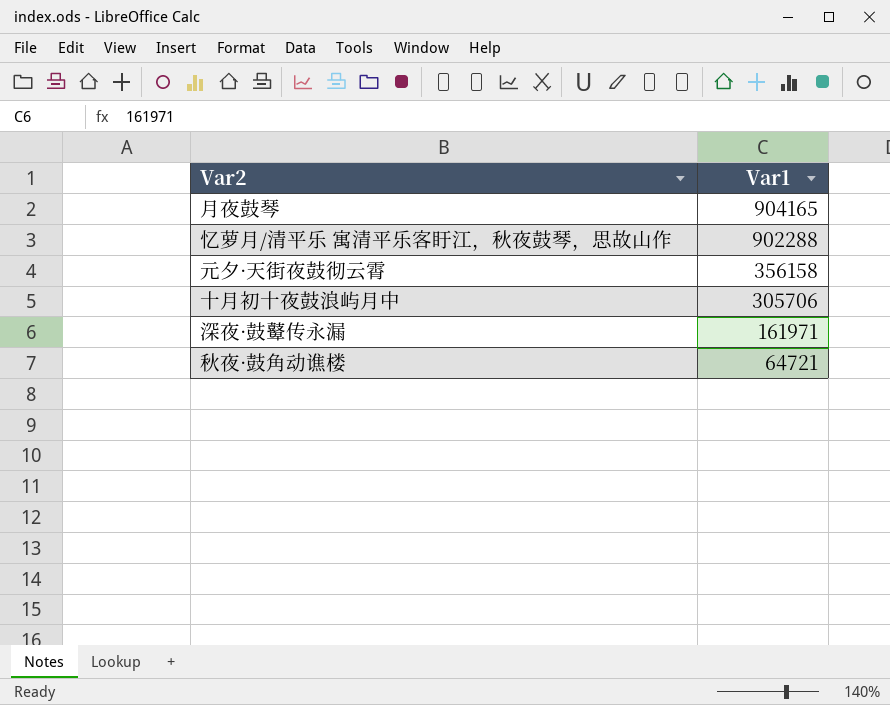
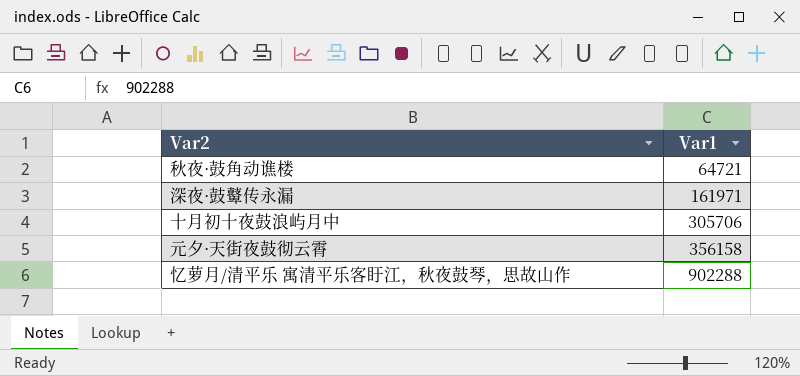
row order: Var1 descending -> Var1 ascending
row 月夜鼓琴: 904165 -> none

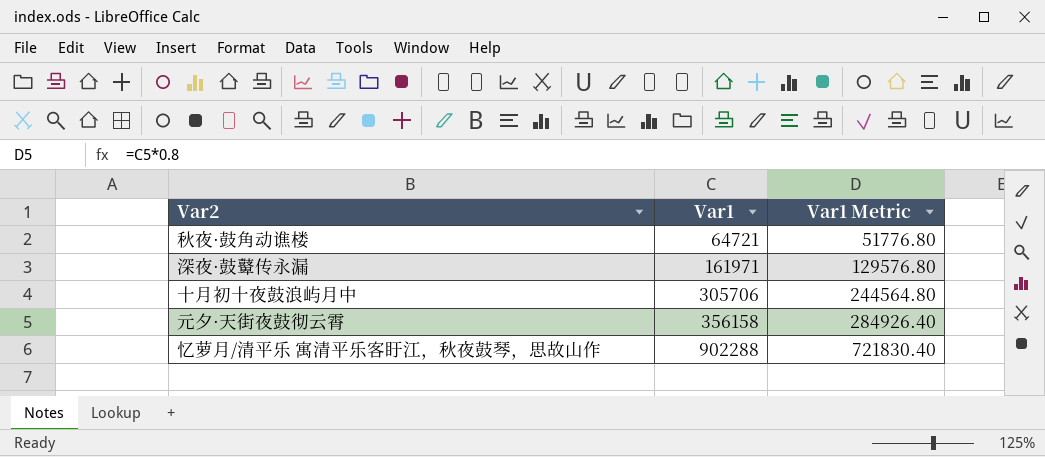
column Var1 Metric | formula: none -> [Var1] * 0.8

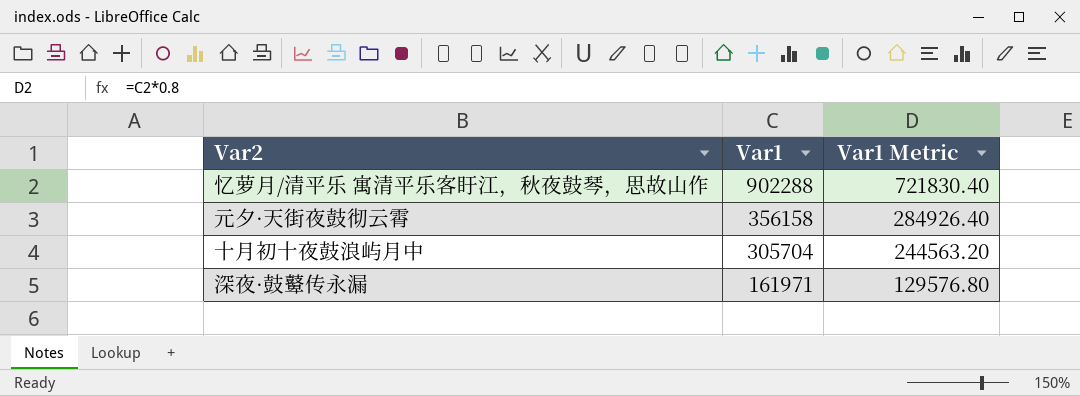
row order: Var1 ascending -> Var1 descending
row 秋夜·鼓角动谯楼: 64721 | 51776.80 -> none
十月初十夜鼓浪屿月中 | Var1: 305706 -> 305704
十月初十夜鼓浪屿月中 | Var1 Metric: 244564.80 -> 244563.20

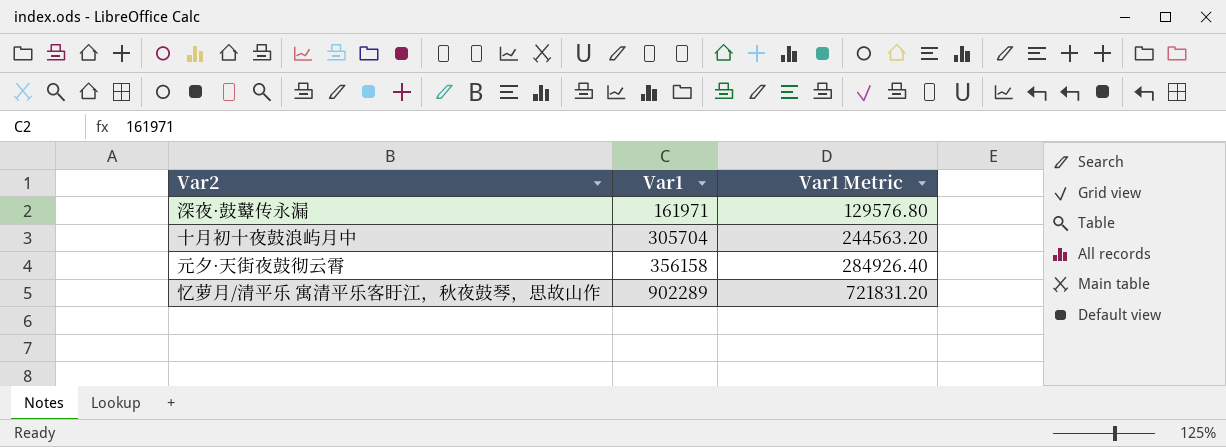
row order: Var1 descending -> Var1 ascending
忆萝月/清平乐 寓清平乐客盱江，秋夜鼓琴，思故山作 | Var1: 902288 -> 902289
忆萝月/清平乐 寓清平乐客盱江，秋夜鼓琴，思故山作 | Var1 Metric: 721830.40 -> 721831.20

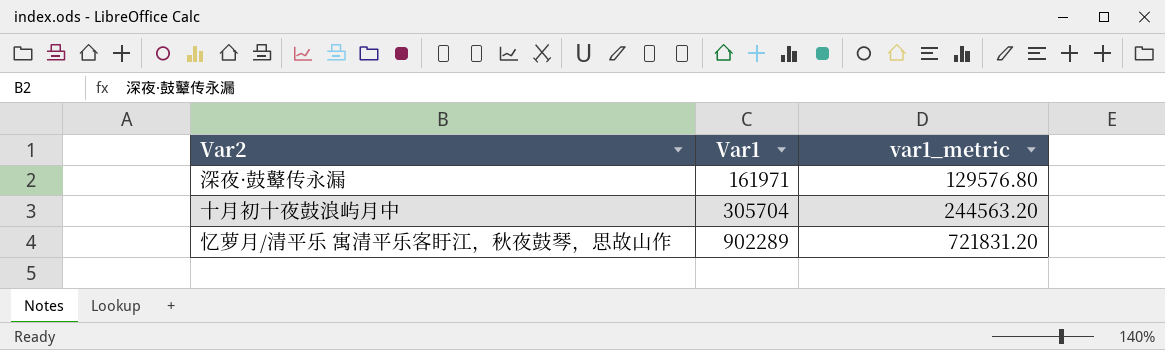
column name: Var1 Metric -> var1_metric
row 元夕·天街夜鼓彻云霄: 356158 | 284926.40 -> none

